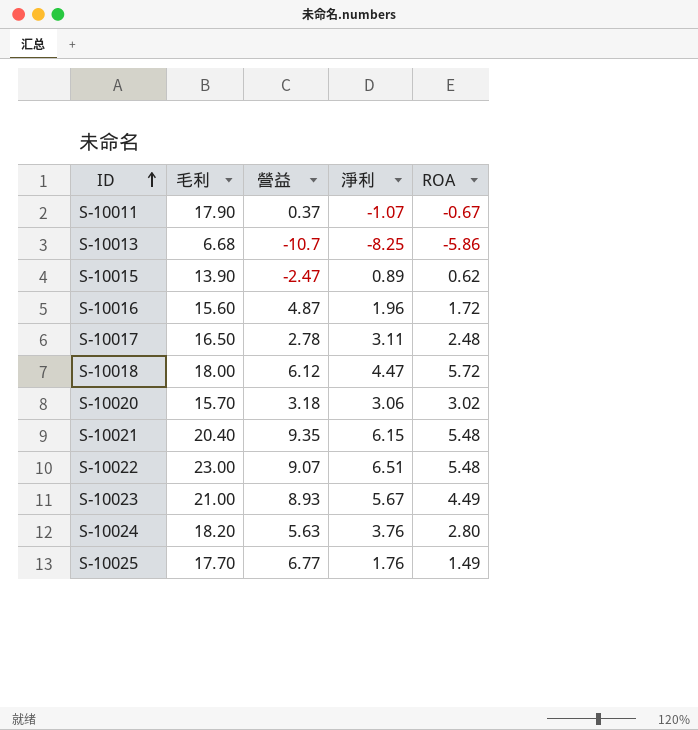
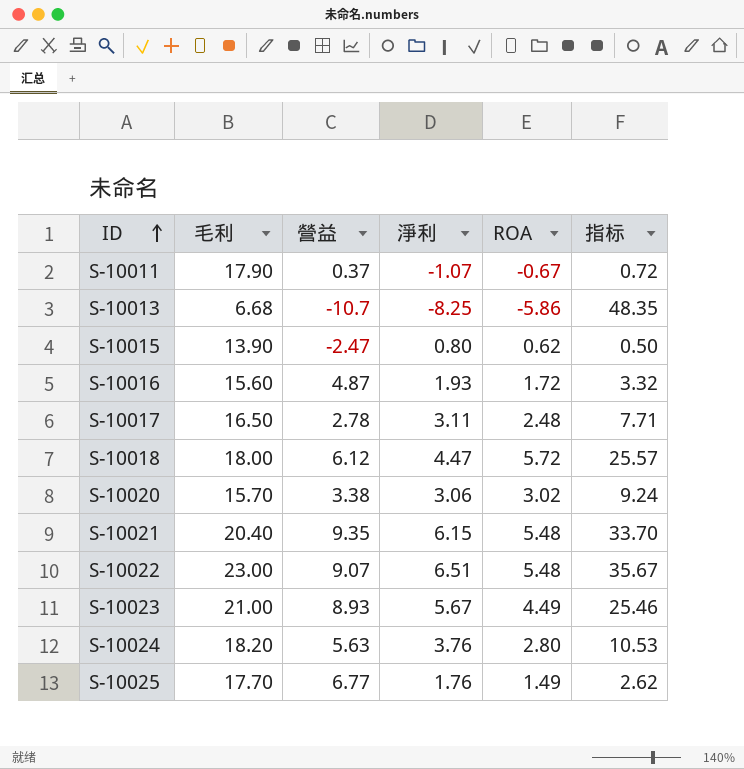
column 指标 | formula: none -> [淨利] * [ROA]
S-10015 | 淨利: 0.89 -> 0.80
S-10016 | 淨利: 1.96 -> 1.93
S-10020 | 營益: 3.18 -> 3.38

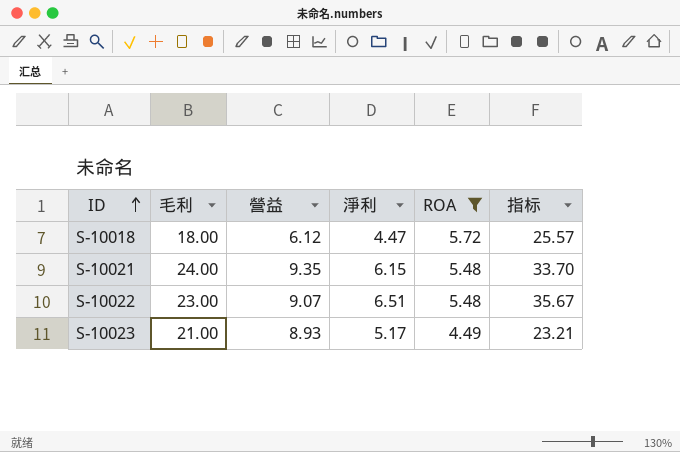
filter: none -> ROA >= 4.49
S-10021 | 毛利: 20.40 -> 24.00
S-10023 | 淨利: 5.67 -> 5.17
S-10023 | 指标: 25.46 -> 23.21

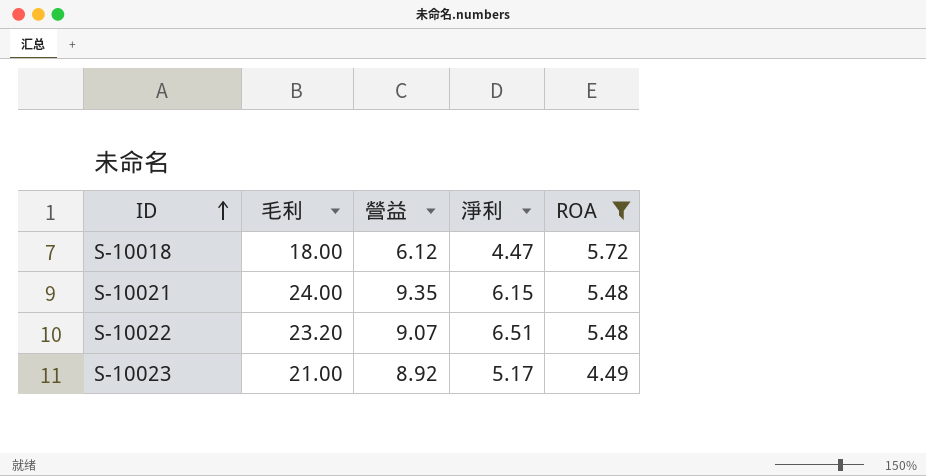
column 指标 | formula: [淨利] * [ROA] -> none
S-10022 | 毛利: 23.00 -> 23.20
S-10023 | 營益: 8.93 -> 8.92

